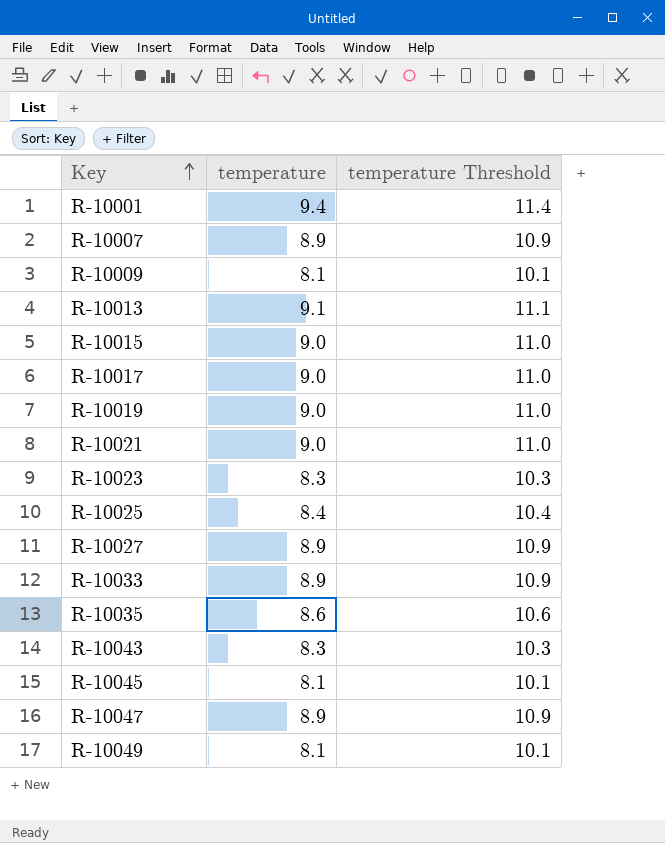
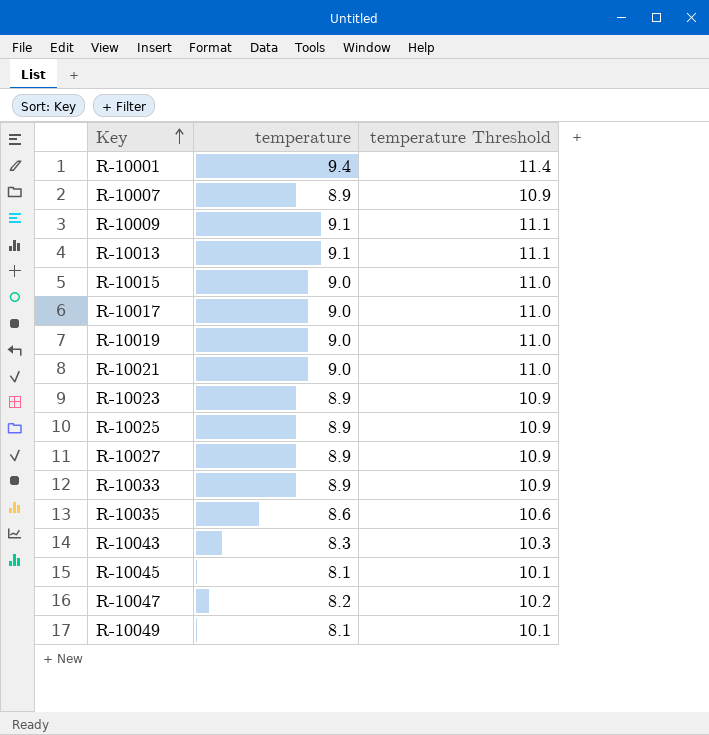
R-10009 | temperature: 8.1 -> 9.1
R-10009 | temperature Threshold: 10.1 -> 11.1
R-10023 | temperature: 8.3 -> 8.9
R-10023 | temperature Threshold: 10.3 -> 10.9
R-10025 | temperature: 8.4 -> 8.9
R-10025 | temperature Threshold: 10.4 -> 10.9
R-10047 | temperature: 8.9 -> 8.2
R-10047 | temperature Threshold: 10.9 -> 10.2

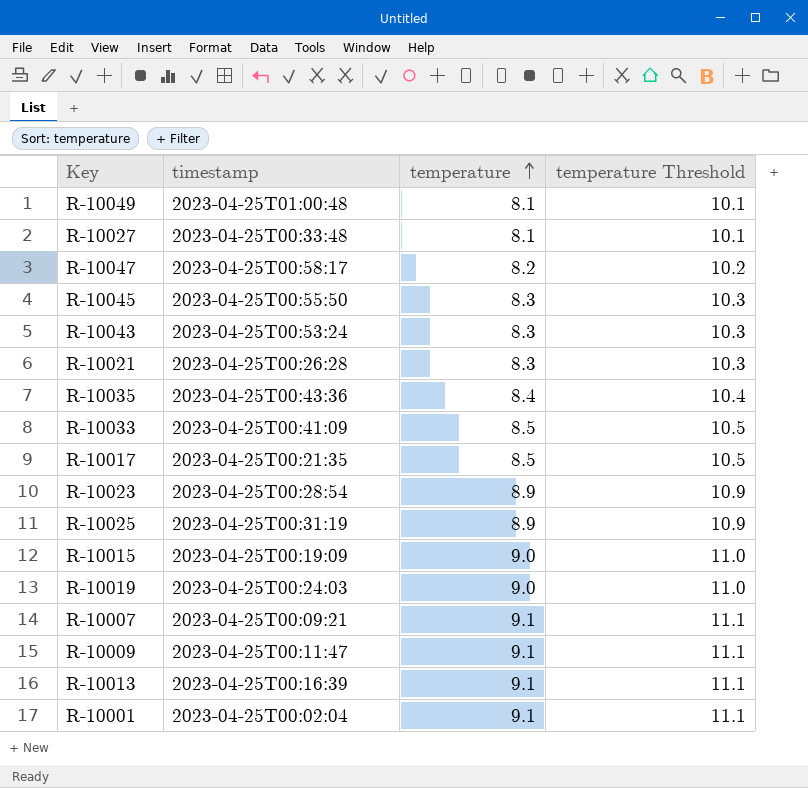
row order: Key ascending -> temperature ascending
column timestamp | position: none -> 2
R-10027 | temperature: 8.9 -> 8.1
R-10027 | temperature Threshold: 10.9 -> 10.1
R-10045 | temperature: 8.1 -> 8.3
R-10045 | temperature Threshold: 10.1 -> 10.3
R-10021 | temperature: 9.0 -> 8.3
R-10021 | temperature Threshold: 11.0 -> 10.3
R-10035 | temperature: 8.6 -> 8.4
R-10035 | temperature Threshold: 10.6 -> 10.4
R-10033 | temperature: 8.9 -> 8.5
R-10033 | temperature Threshold: 10.9 -> 10.5
R-10017 | temperature: 9.0 -> 8.5
R-10017 | temperature Threshold: 11.0 -> 10.5
R-10007 | temperature: 8.9 -> 9.1
R-10007 | temperature Threshold: 10.9 -> 11.1
R-10001 | temperature: 9.4 -> 9.1
R-10001 | temperature Threshold: 11.4 -> 11.1

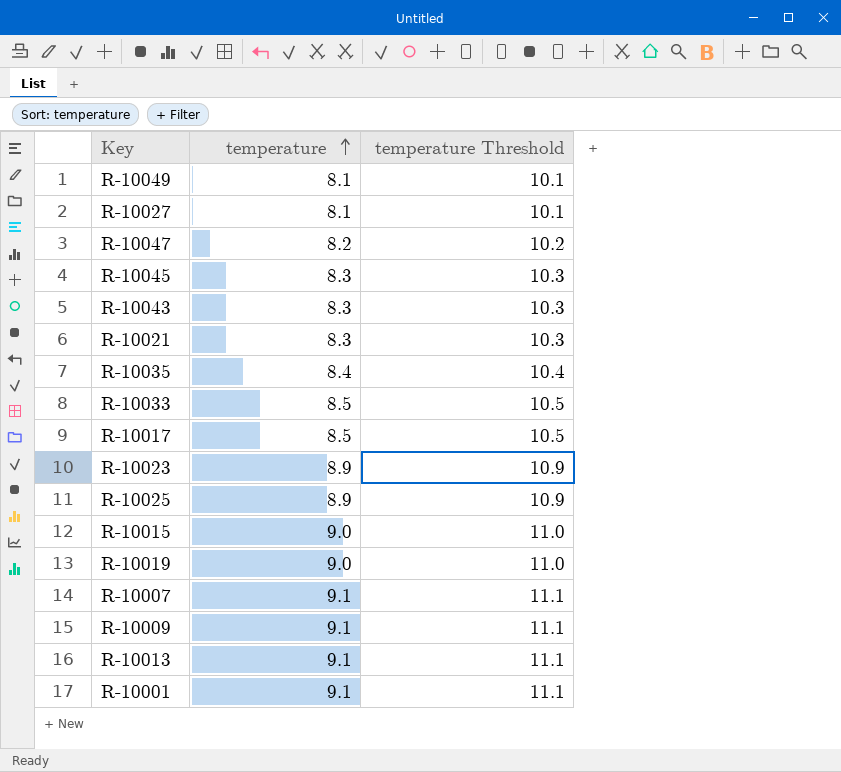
column timestamp | position: 2 -> none

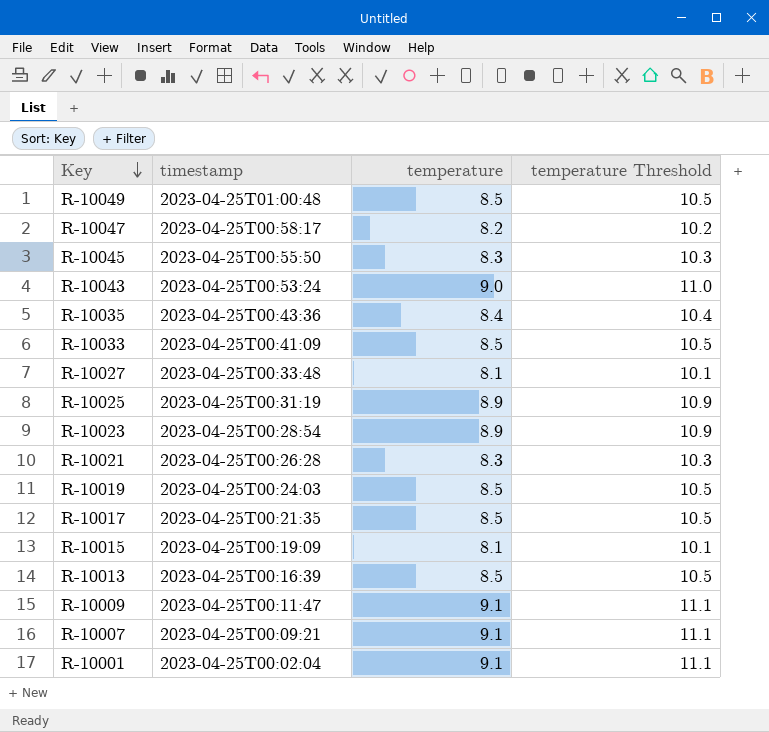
row order: temperature ascending -> Key descending
column timestamp | position: none -> 2
R-10049 | temperature: 8.1 -> 8.5
R-10049 | temperature Threshold: 10.1 -> 10.5
R-10043 | temperature: 8.3 -> 9.0
R-10043 | temperature Threshold: 10.3 -> 11.0
R-10019 | temperature: 9.0 -> 8.5
R-10019 | temperature Threshold: 11.0 -> 10.5
R-10015 | temperature: 9.0 -> 8.1
R-10015 | temperature Threshold: 11.0 -> 10.1
R-10013 | temperature: 9.1 -> 8.5
R-10013 | temperature Threshold: 11.1 -> 10.5

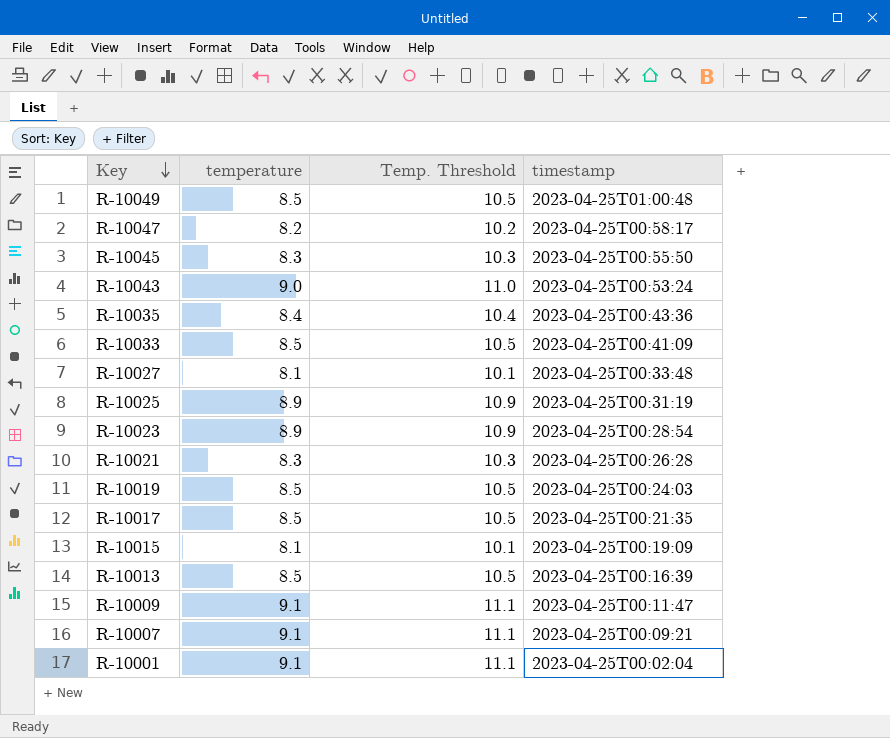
column name: temperature Threshold -> Temp. Threshold
column timestamp | position: 2 -> 4

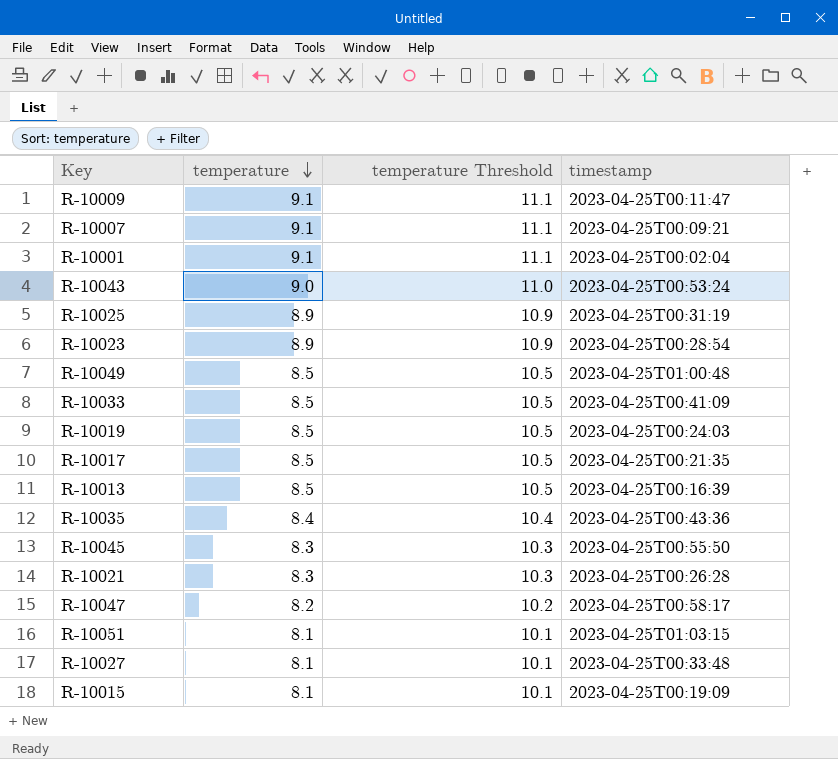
row order: Key descending -> temperature descending
column name: Temp. Threshold -> temperature Threshold
row R-10051: none -> 8.1 | 10.1 | 2023-04-25T01:03:15

